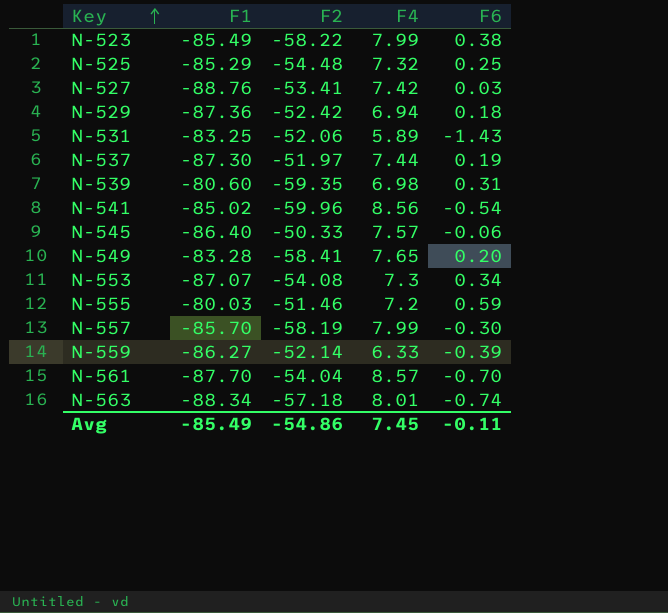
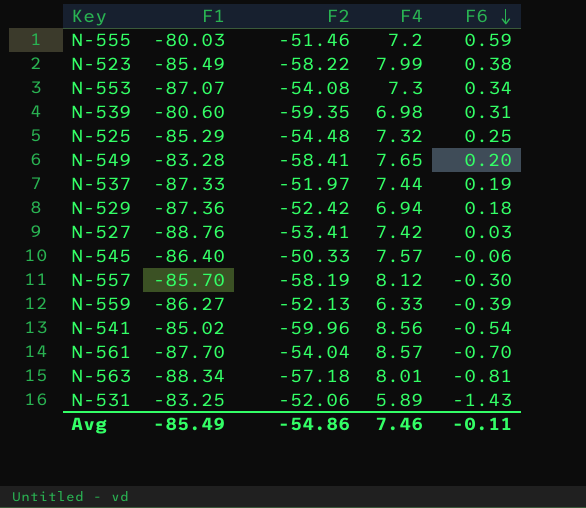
row order: Key ascending -> F6 descending
N-537 | F1: -87.30 -> -87.33
N-557 | F4: 7.99 -> 8.12
N-559 | F2: -52.14 -> -52.13
N-563 | F6: -0.74 -> -0.81
Avg | F4: 7.45 -> 7.46

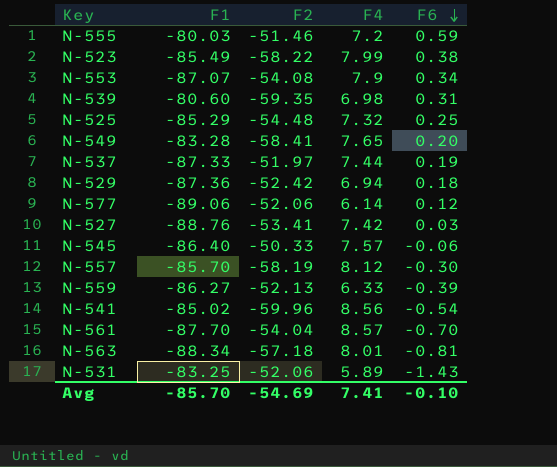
N-553 | F4: 7.3 -> 7.9
row N-577: none -> -89.06 | -52.06 | 6.14 | 0.12
Avg | F1: -85.49 -> -85.70
Avg | F2: -54.86 -> -54.69
Avg | F4: 7.46 -> 7.41
Avg | F6: -0.11 -> -0.10

